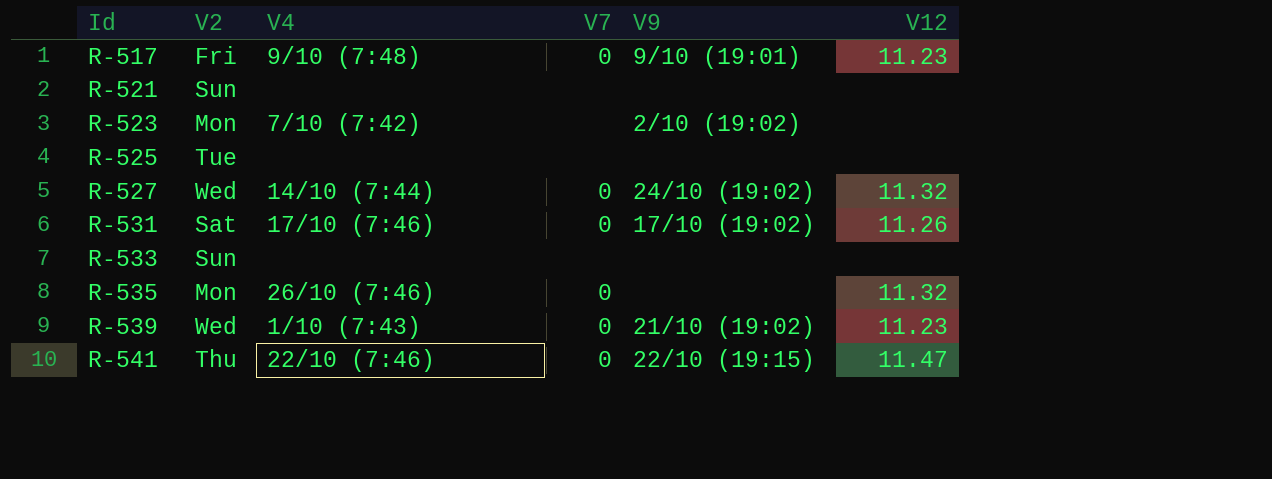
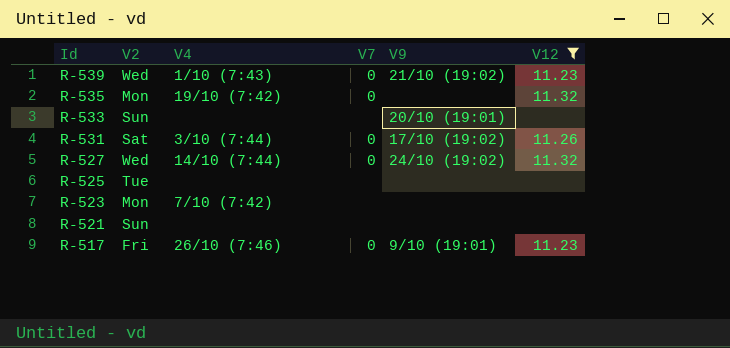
filter: none -> V12 != 11.47
row order: Id ascending -> Id descending
R-535 | V4: 26/10 (7:46) -> 19/10 (7:42)
R-533 | V9: none -> 20/10 (19:01)
R-531 | V4: 17/10 (7:46) -> 3/10 (7:44)
R-523 | V9: 2/10 (19:02) -> none
R-517 | V4: 9/10 (7:48) -> 26/10 (7:46)

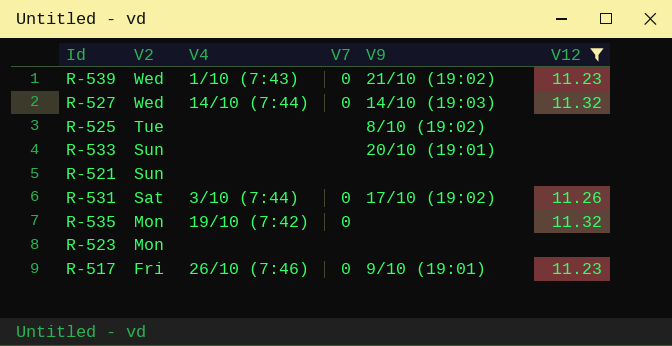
row order: Id descending -> V2 descending
R-527 | V9: 24/10 (19:02) -> 14/10 (19:03)
R-525 | V9: none -> 8/10 (19:02)
R-523 | V4: 7/10 (7:42) -> none

